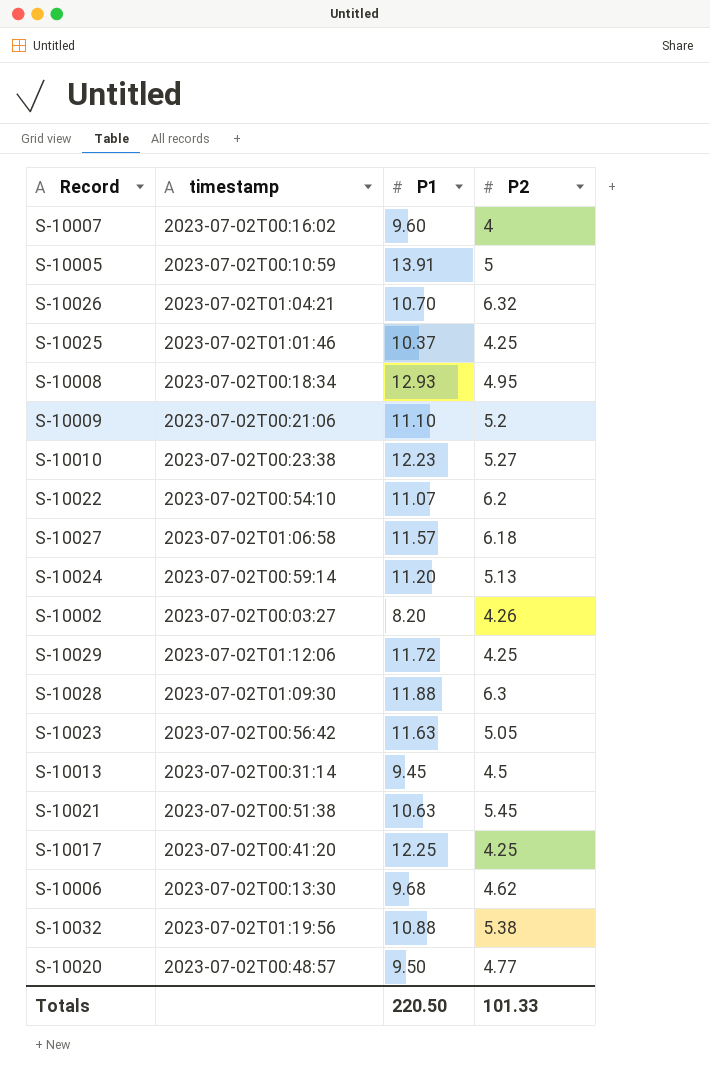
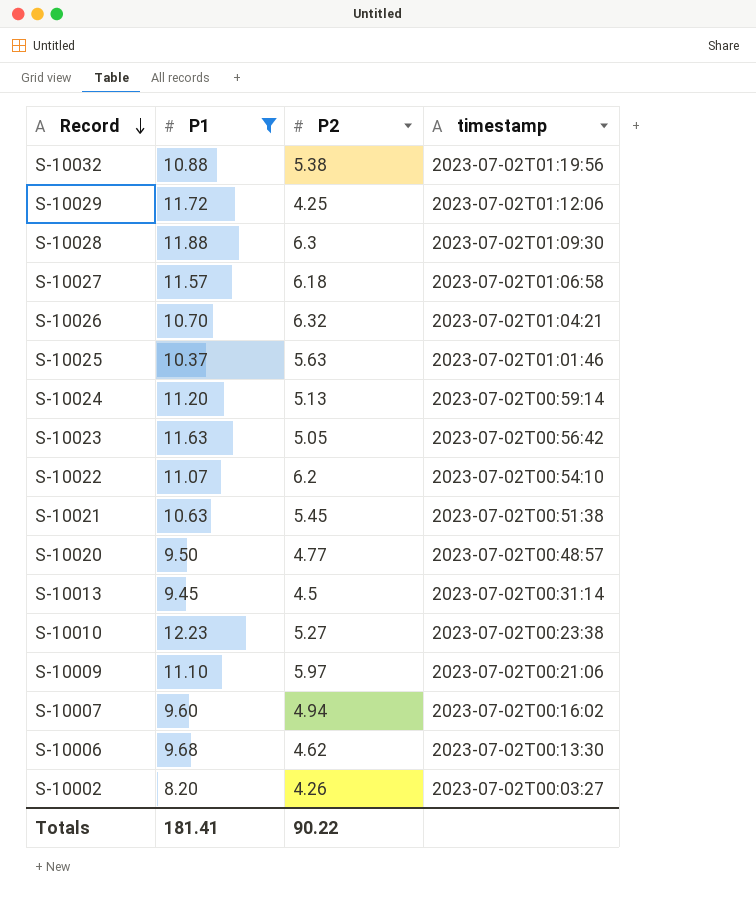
filter: none -> P1 <= 12.23
row order: none -> Record descending
column timestamp | position: 2 -> 4
S-10025 | P2: 4.25 -> 5.63
S-10009 | P2: 5.2 -> 5.97
S-10007 | P2: 4 -> 4.94
Totals | P1: 220.50 -> 181.41
Totals | P2: 101.33 -> 90.22

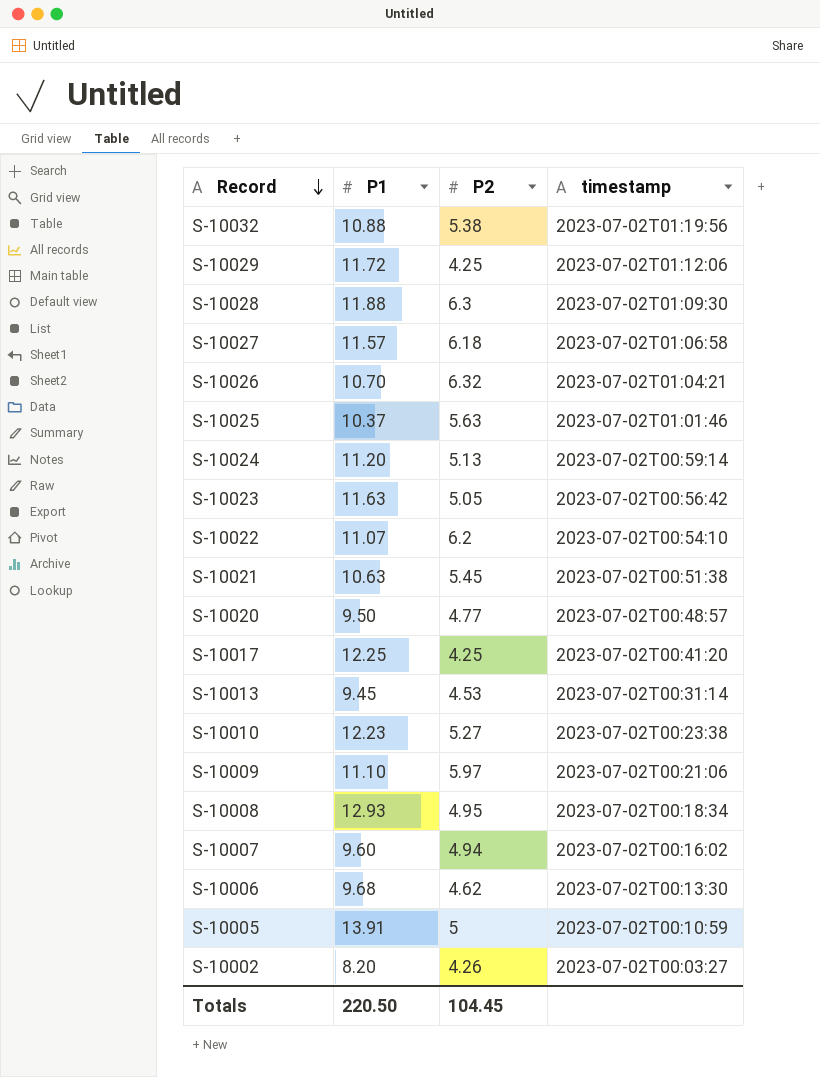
filter: P1 <= 12.23 -> none
S-10013 | P2: 4.5 -> 4.53
Totals | P1: 181.41 -> 220.50
Totals | P2: 90.22 -> 104.45

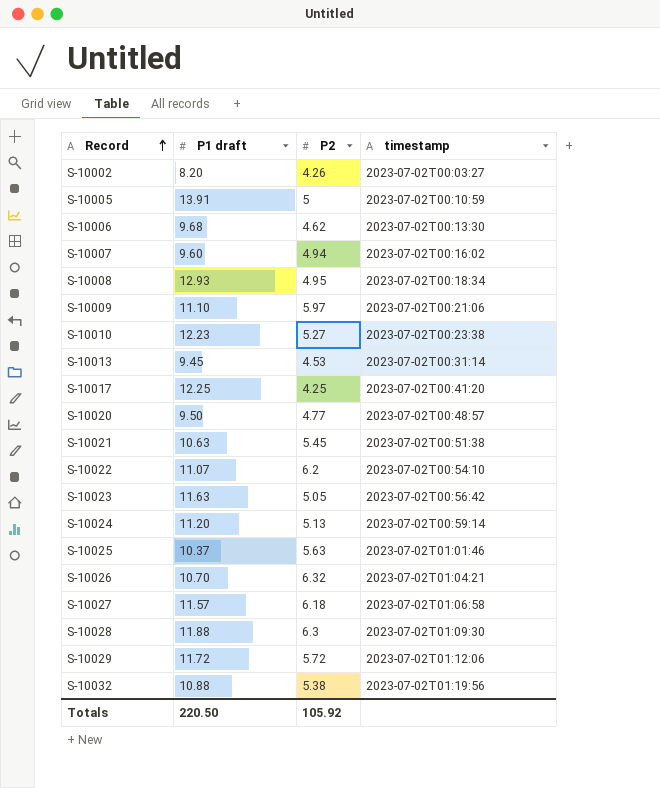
row order: Record descending -> Record ascending
column name: P1 -> P1 draft
S-10029 | P2: 4.25 -> 5.72
Totals | P2: 104.45 -> 105.92

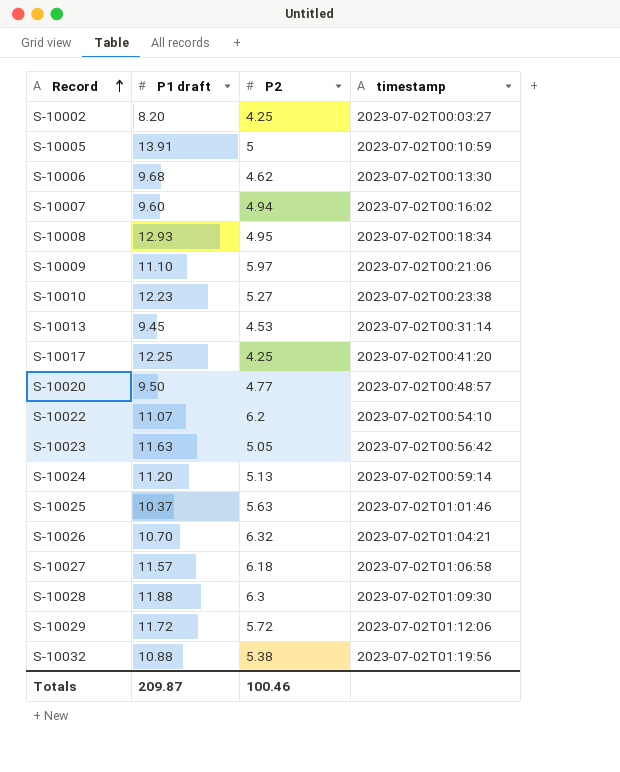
row S-10021: 10.63 | 5.45 | 2023-07-02T00:51:38 -> none
S-10002 | P2: 4.26 -> 4.25
Totals | P1 draft: 220.50 -> 209.87
Totals | P2: 105.92 -> 100.46

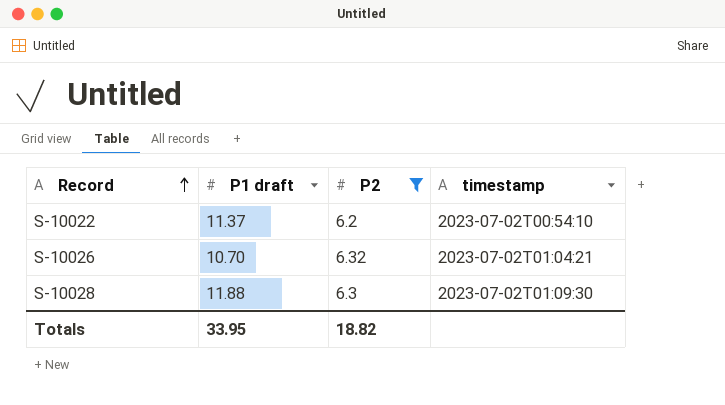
filter: none -> P2 >= 6.2
S-10022 | P1 draft: 11.07 -> 11.37
Totals | P1 draft: 209.87 -> 33.95
Totals | P2: 100.46 -> 18.82

